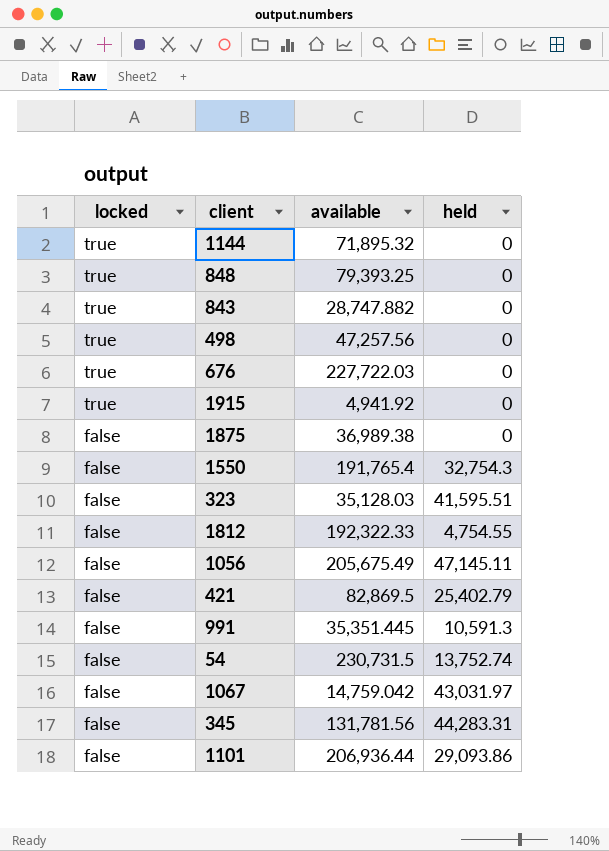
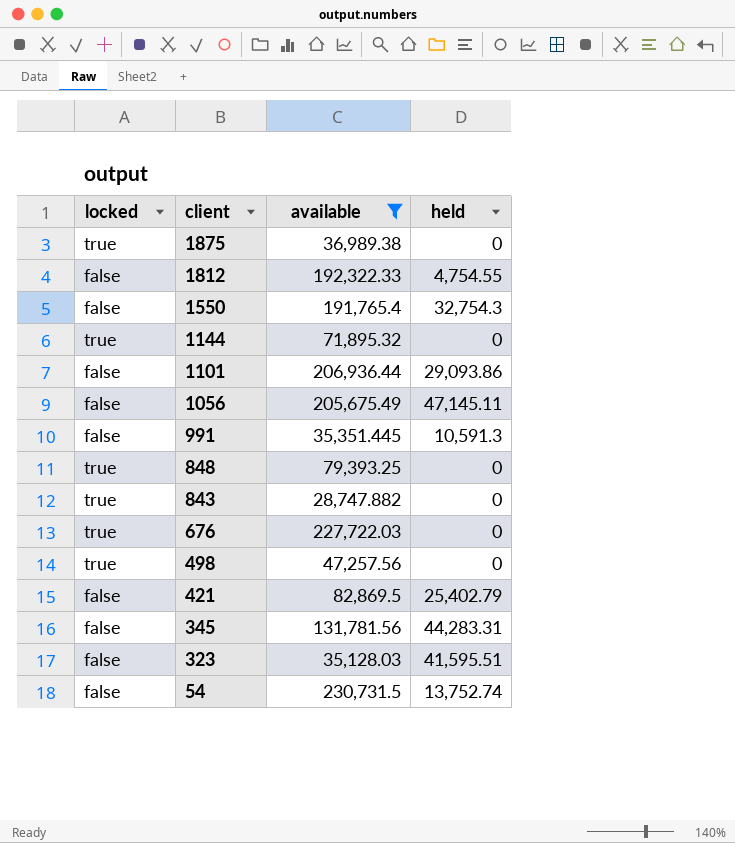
filter: none -> available >= 28,747.882
row order: locked descending -> client descending
1875 | locked: false -> true

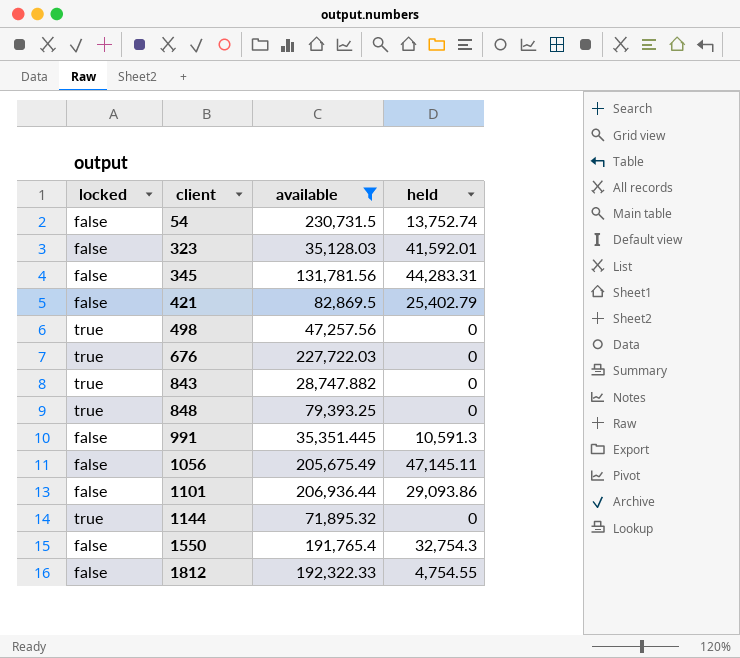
row order: client descending -> client ascending
row 1875: true | 36,989.38 | 0 -> none
323 | held: 41,595.51 -> 41,592.01

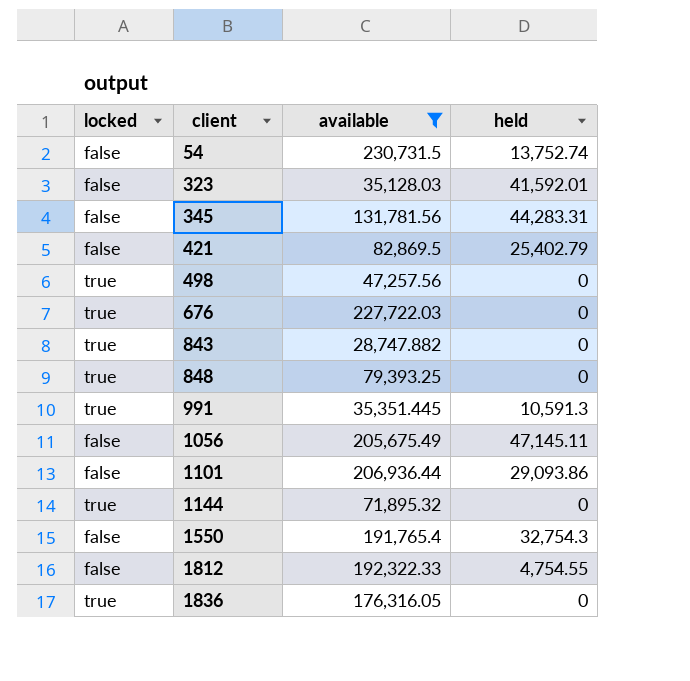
991 | locked: false -> true
row 1836: none -> true | 176,316.05 | 0

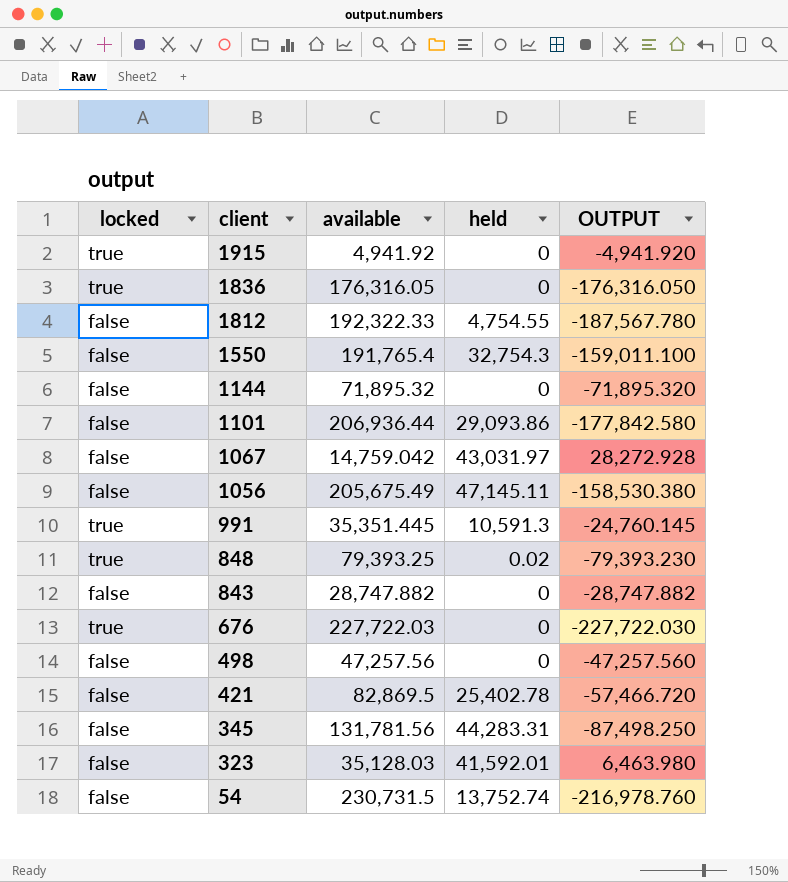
filter: available >= 28,747.882 -> none
row order: client ascending -> client descending
column OUTPUT | formula: none -> [held] - [available]
1144 | locked: true -> false
848 | held: 0 -> 0.02
843 | locked: true -> false
498 | locked: true -> false
421 | held: 25,402.79 -> 25,402.78

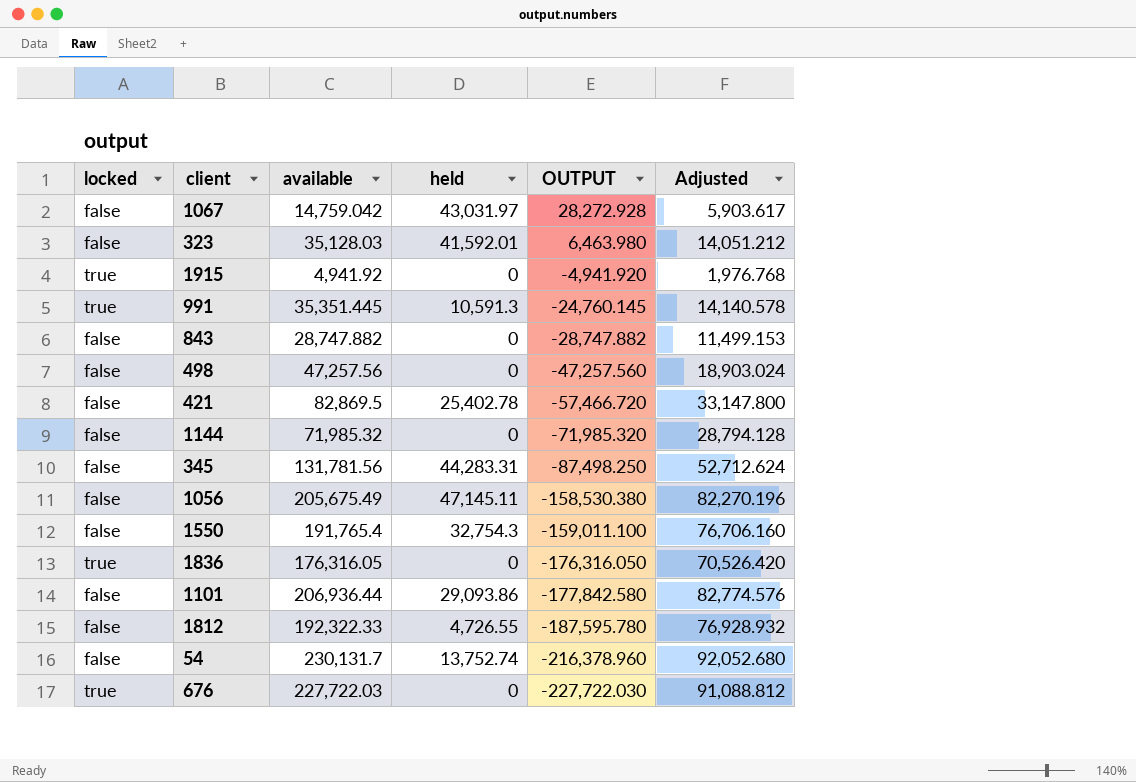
row order: client descending -> OUTPUT descending
column Adjusted | formula: none -> [available] * 0.4
row 848: true | 79,393.25 | 0.02 | -79,393.230 -> none
1144 | available: 71,895.32 -> 71,985.32
1144 | OUTPUT: -71,895.320 -> -71,985.320
1812 | held: 4,754.55 -> 4,726.55
1812 | OUTPUT: -187,567.780 -> -187,595.780
54 | available: 230,731.5 -> 230,131.7
54 | OUTPUT: -216,978.760 -> -216,378.960

